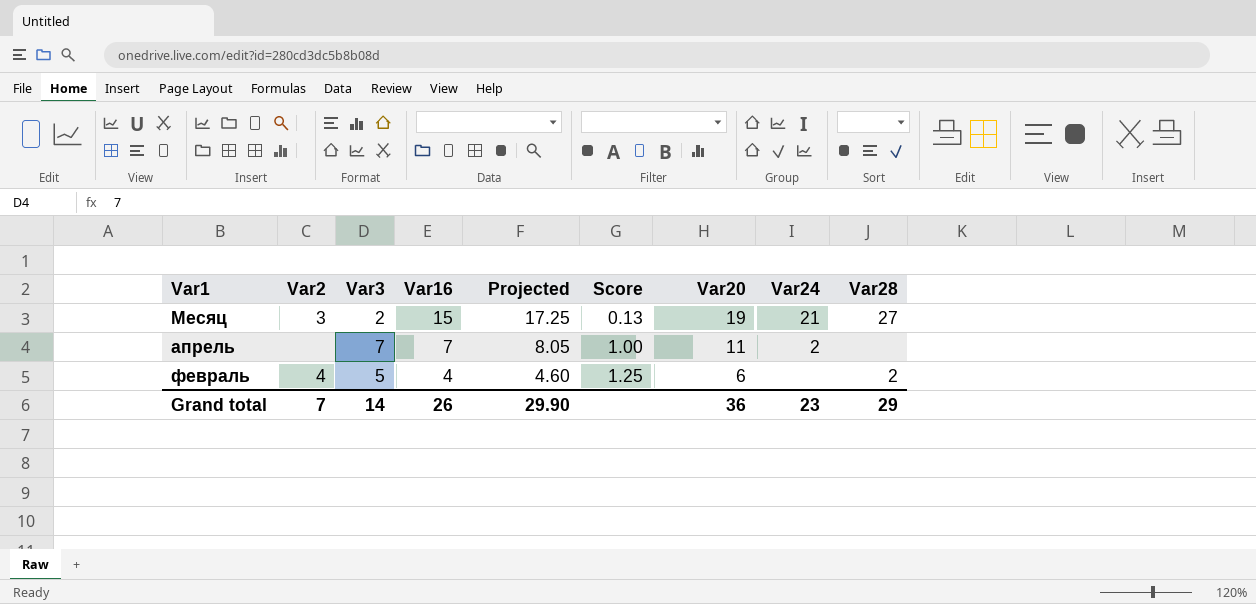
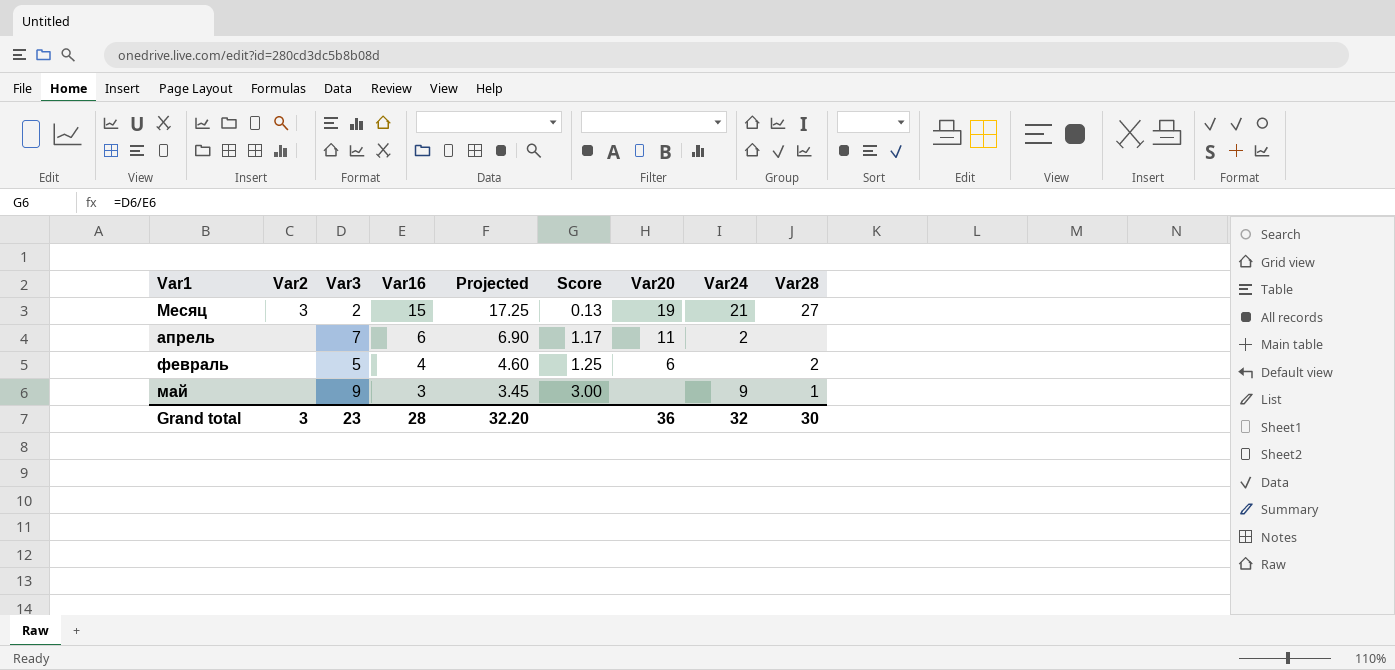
апрель | Var16: 7 -> 6
апрель | Projected: 8.05 -> 6.90
апрель | Score: 1.00 -> 1.17
февраль | Var2: 4 -> none
row май: none -> none | 9 | 3 | 3.45 | 3.00 | none | 9 | 1
Grand total | Var2: 7 -> 3
Grand total | Var3: 14 -> 23
Grand total | Var16: 26 -> 28
Grand total | Projected: 29.90 -> 32.20
Grand total | Var24: 23 -> 32
Grand total | Var28: 29 -> 30

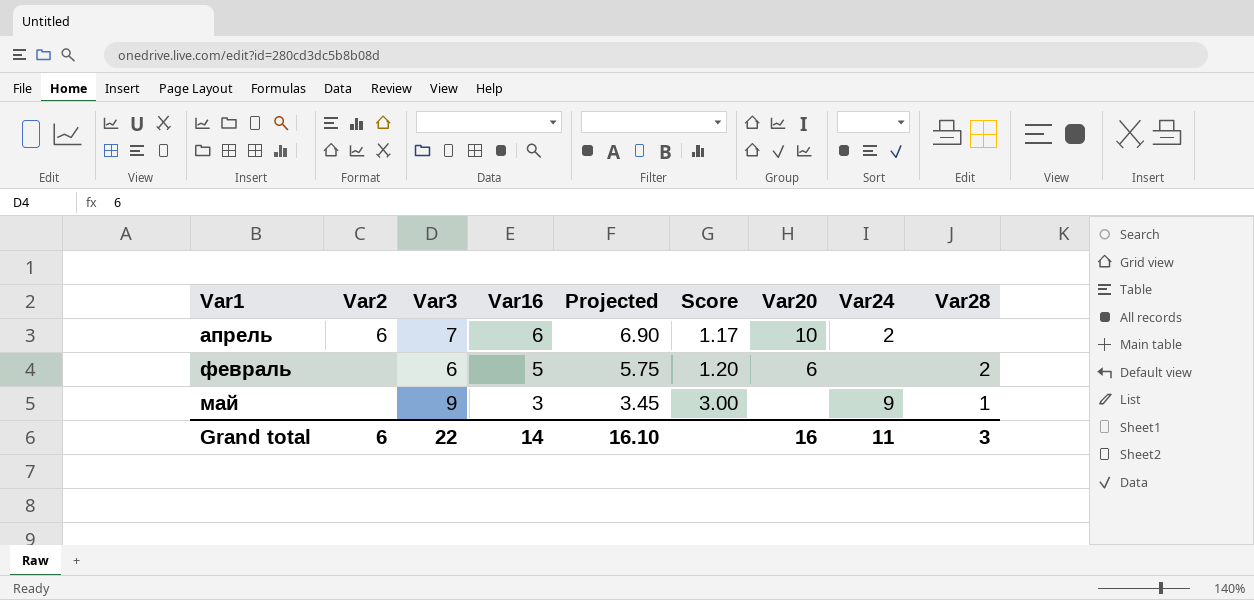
row Месяц: 3 | 2 | 15 | 17.25 | 0.13 | 19 | 21 | 27 -> none
апрель | Var2: none -> 6
апрель | Var20: 11 -> 10
февраль | Var3: 5 -> 6
февраль | Var16: 4 -> 5
февраль | Projected: 4.60 -> 5.75
февраль | Score: 1.25 -> 1.20
Grand total | Var2: 3 -> 6
Grand total | Var3: 23 -> 22
Grand total | Var16: 28 -> 14
Grand total | Projected: 32.20 -> 16.10
Grand total | Var20: 36 -> 16
Grand total | Var24: 32 -> 11
Grand total | Var28: 30 -> 3

